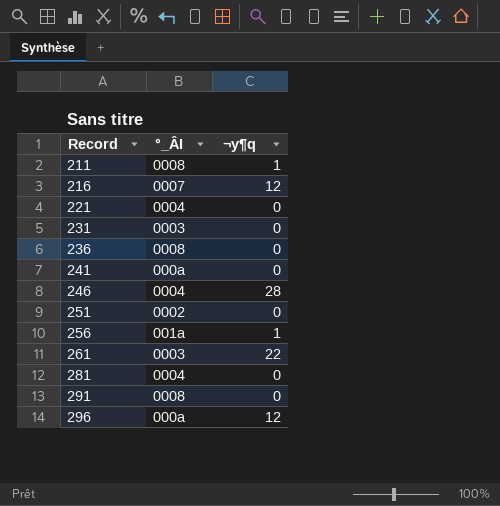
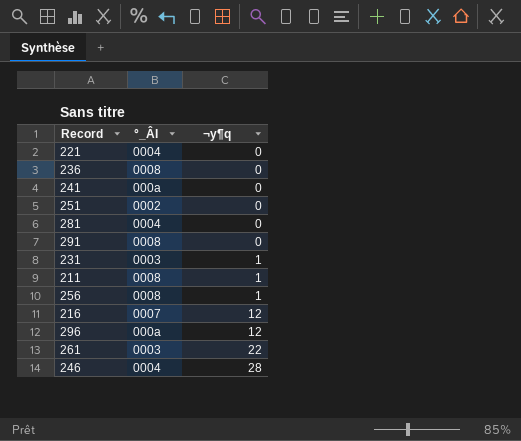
row order: Record ascending -> ¬y¶q ascending
231 | ¬y¶q: 0 -> 1
256 | °_ÂI: 001a -> 0008

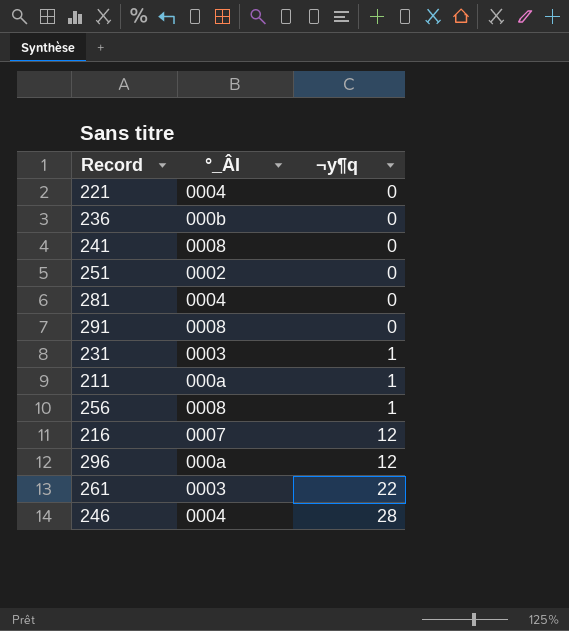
236 | °_ÂI: 0008 -> 000b
241 | °_ÂI: 000a -> 0008
211 | °_ÂI: 0008 -> 000a

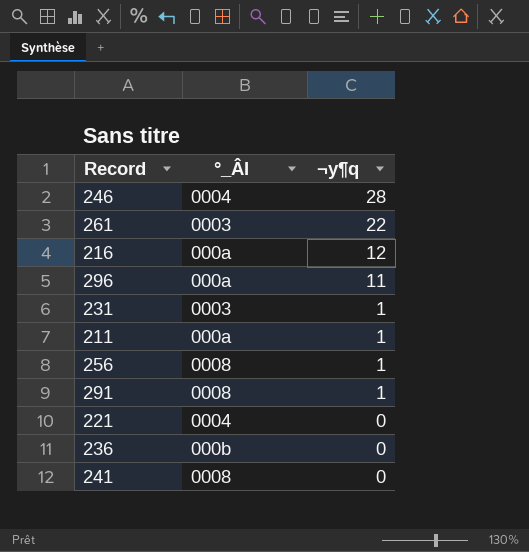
row order: ¬y¶q ascending -> ¬y¶q descending
row 251: 0002 | 0 -> none
row 281: 0004 | 0 -> none
216 | °_ÂI: 0007 -> 000a
296 | ¬y¶q: 12 -> 11
291 | ¬y¶q: 0 -> 1

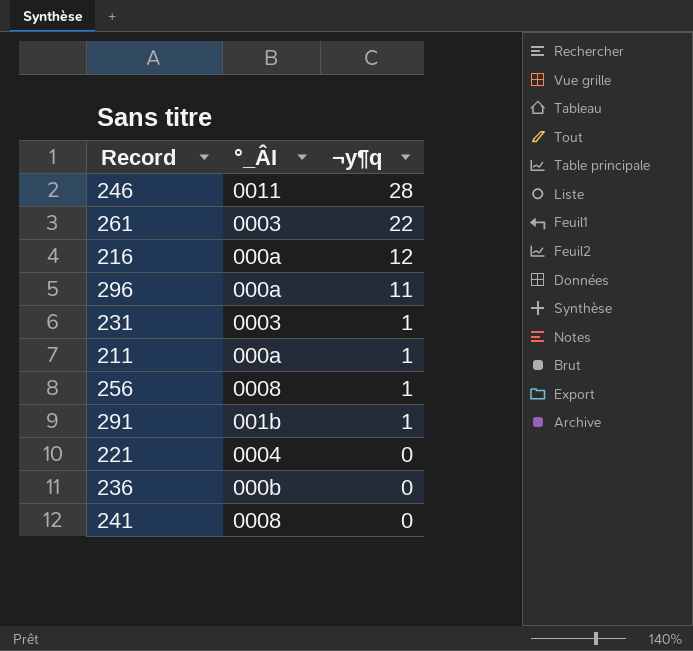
246 | °_ÂI: 0004 -> 0011
291 | °_ÂI: 0008 -> 001b

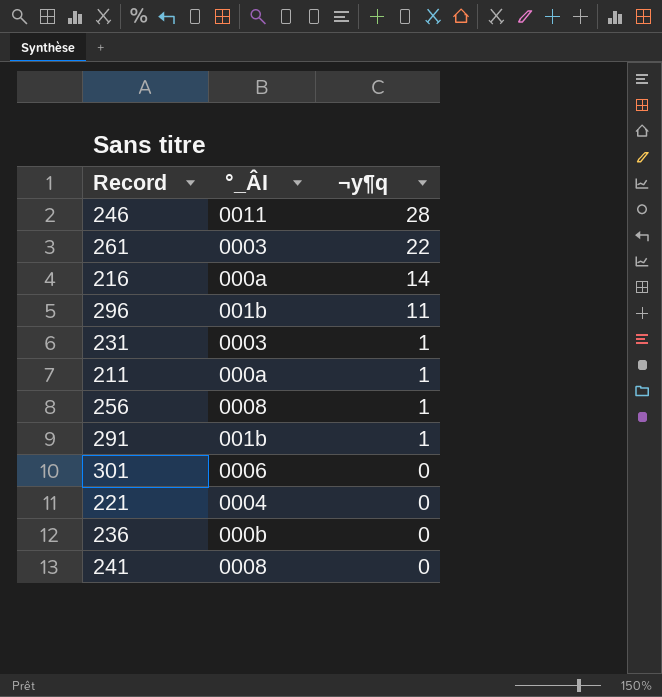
216 | ¬y¶q: 12 -> 14
296 | °_ÂI: 000a -> 001b
row 301: none -> 0006 | 0

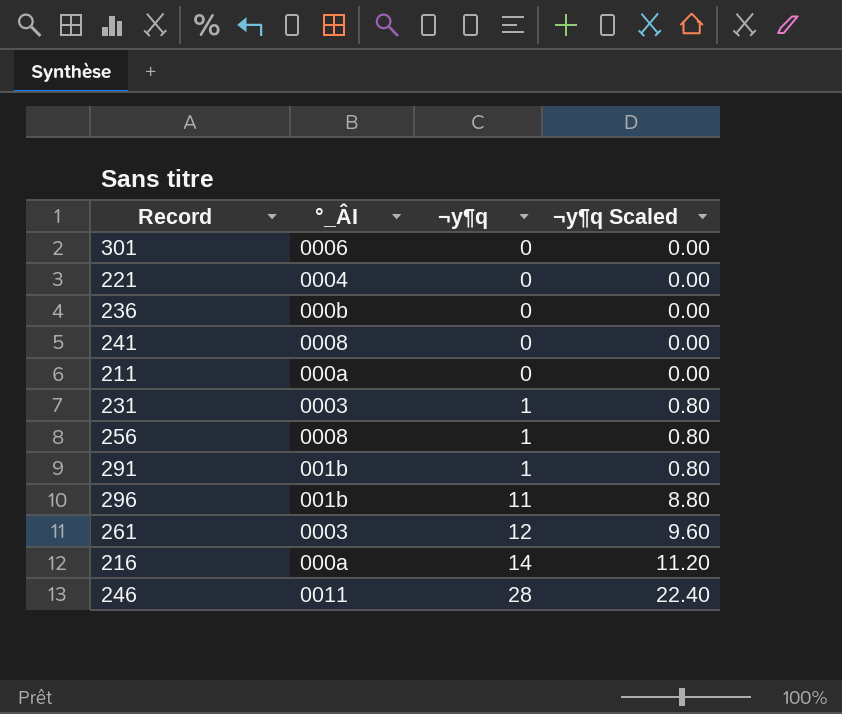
row order: ¬y¶q descending -> ¬y¶q ascending
column ¬y¶q Scaled | formula: none -> [¬y¶q] * 0.8
211 | ¬y¶q: 1 -> 0
261 | ¬y¶q: 22 -> 12

